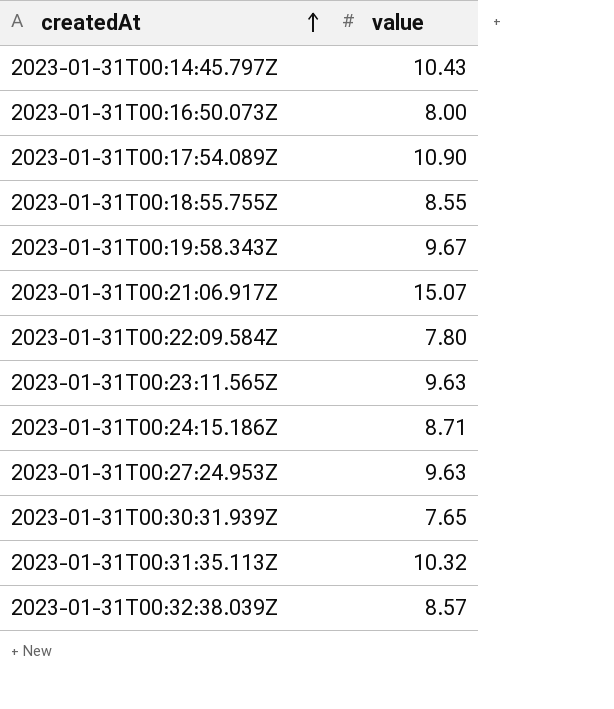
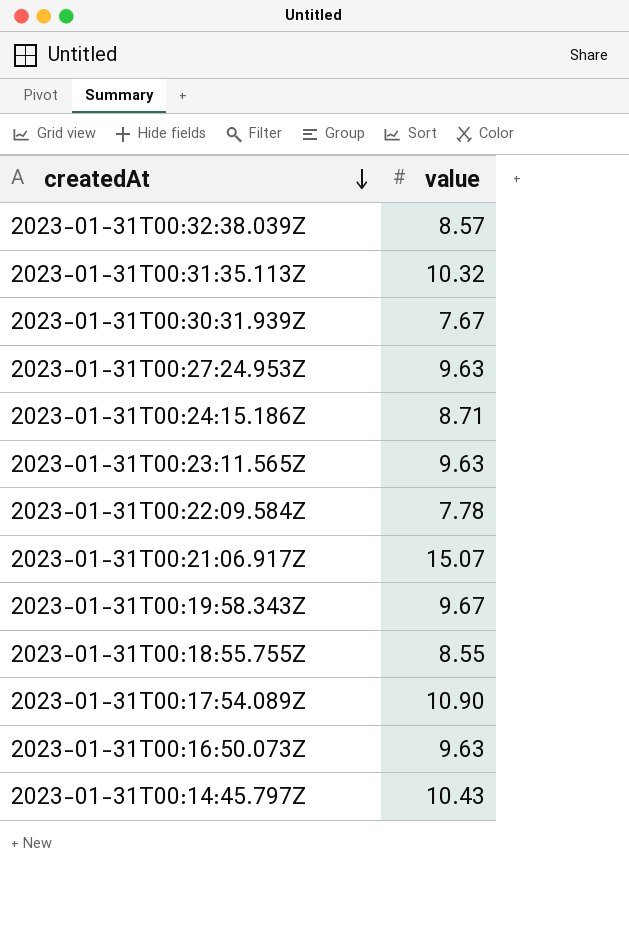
row order: createdAt ascending -> createdAt descending
2023-01-31T00:30:31.939Z | value: 7.65 -> 7.67
2023-01-31T00:22:09.584Z | value: 7.80 -> 7.78
2023-01-31T00:16:50.073Z | value: 8.00 -> 9.63

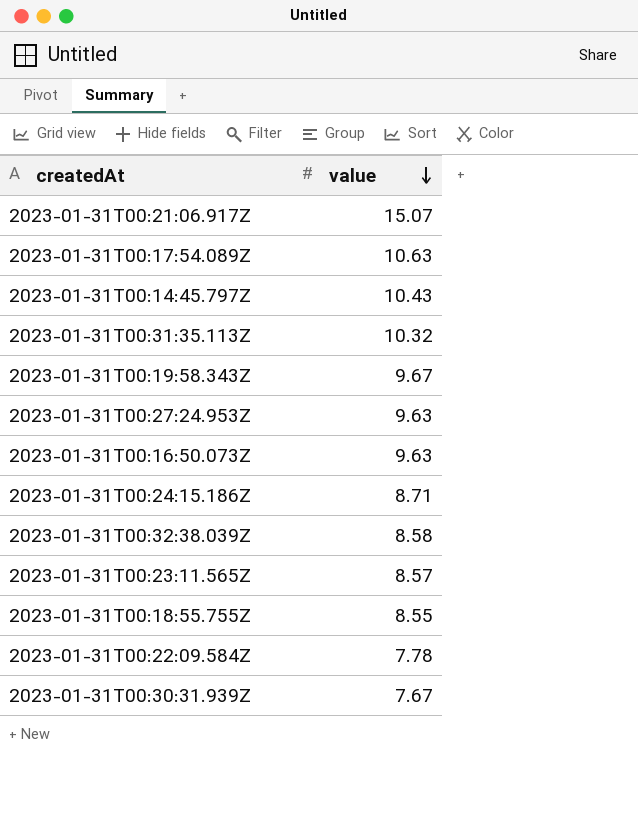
row order: createdAt descending -> value descending
2023-01-31T00:17:54.089Z | value: 10.90 -> 10.63
2023-01-31T00:32:38.039Z | value: 8.57 -> 8.58
2023-01-31T00:23:11.565Z | value: 9.63 -> 8.57

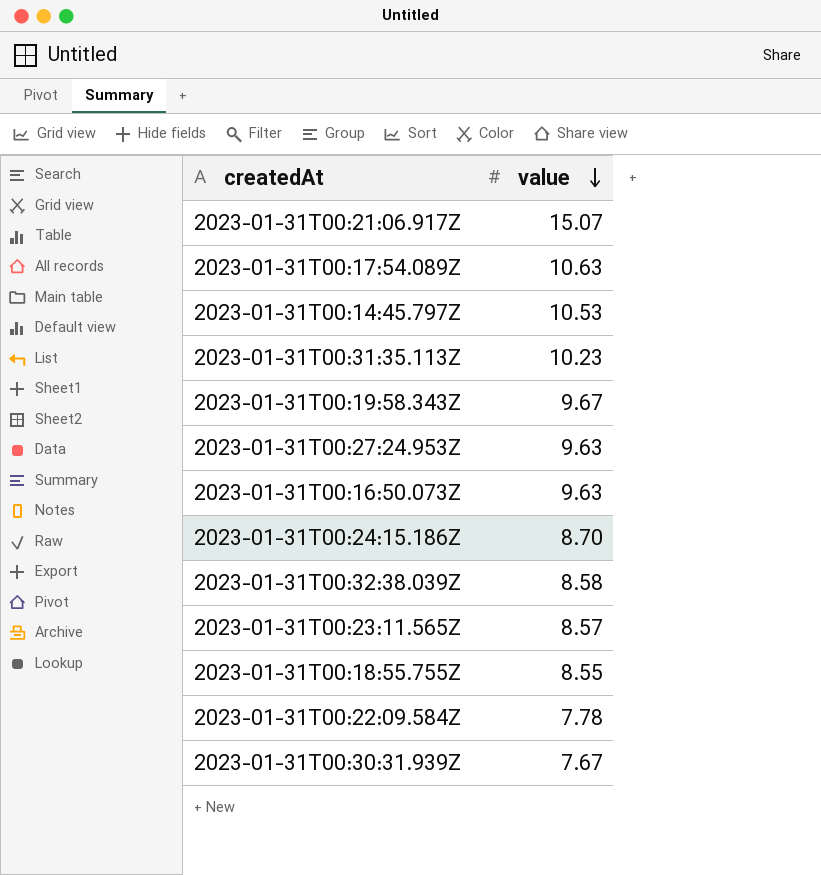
2023-01-31T00:14:45.797Z | value: 10.43 -> 10.53
2023-01-31T00:31:35.113Z | value: 10.32 -> 10.23
2023-01-31T00:24:15.186Z | value: 8.71 -> 8.70

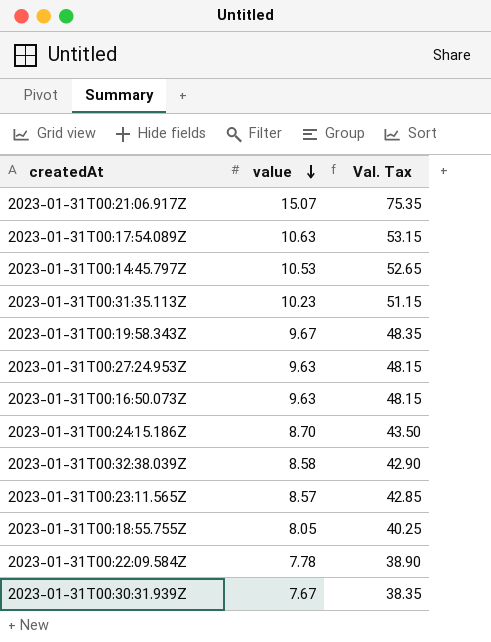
column Val. Tax | formula: none -> [value] * 5
2023-01-31T00:18:55.755Z | value: 8.55 -> 8.05

